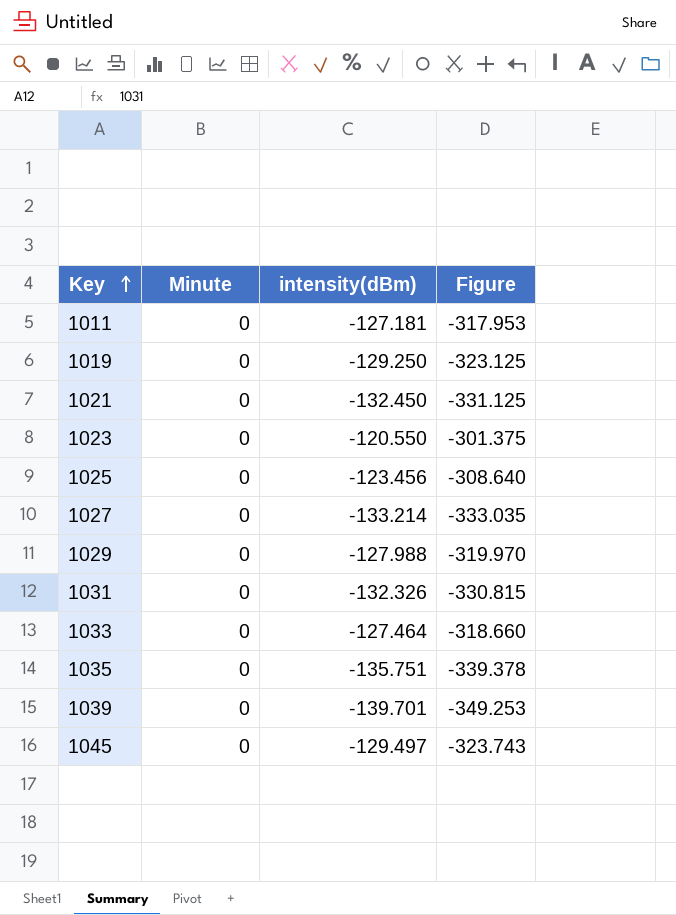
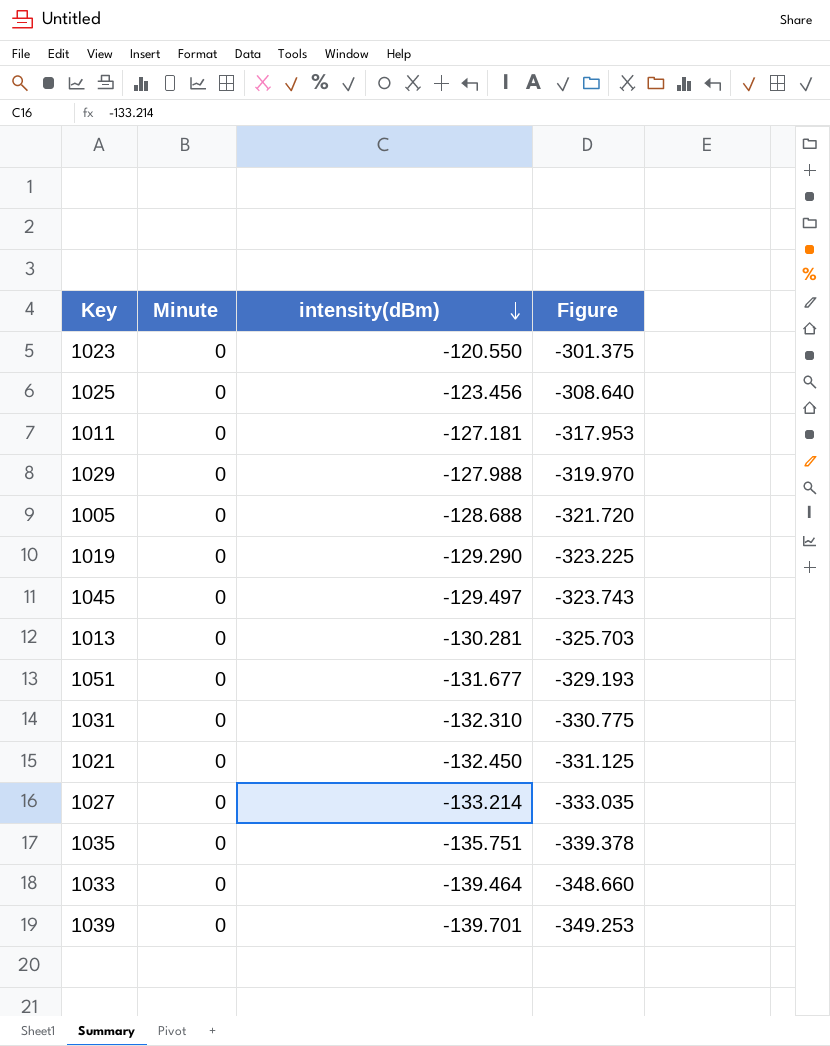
row order: Key ascending -> intensity(dBm) descending
row 1005: none -> 0 | -128.688 | -321.720
1019 | intensity(dBm): -129.250 -> -129.290
1019 | Figure: -323.125 -> -323.225
row 1013: none -> 0 | -130.281 | -325.703
row 1051: none -> 0 | -131.677 | -329.193
1031 | intensity(dBm): -132.326 -> -132.310
1031 | Figure: -330.815 -> -330.775
1033 | intensity(dBm): -127.464 -> -139.464
1033 | Figure: -318.660 -> -348.660

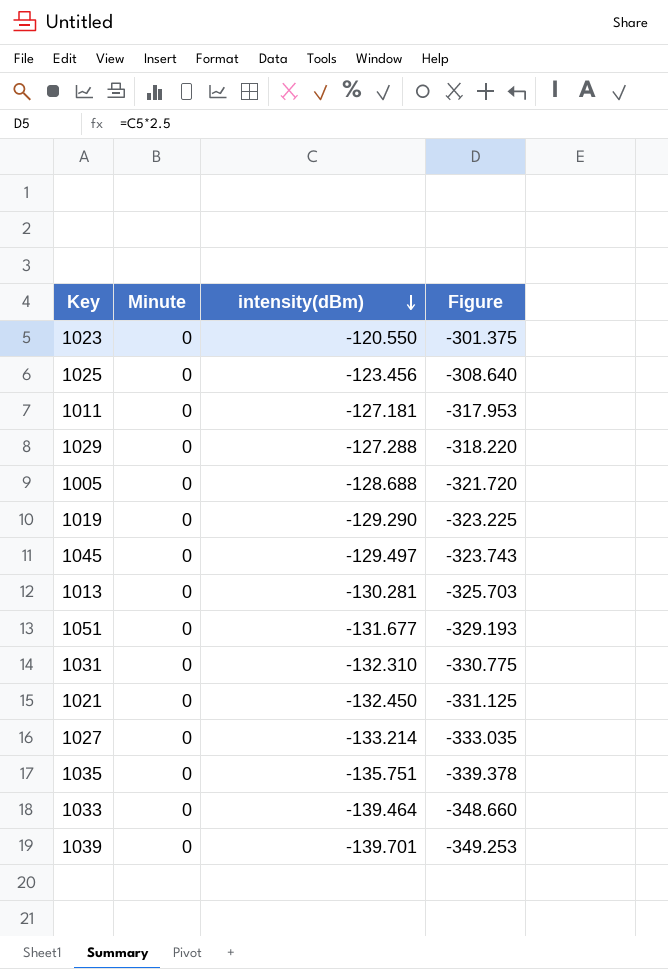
1029 | intensity(dBm): -127.988 -> -127.288
1029 | Figure: -319.970 -> -318.220

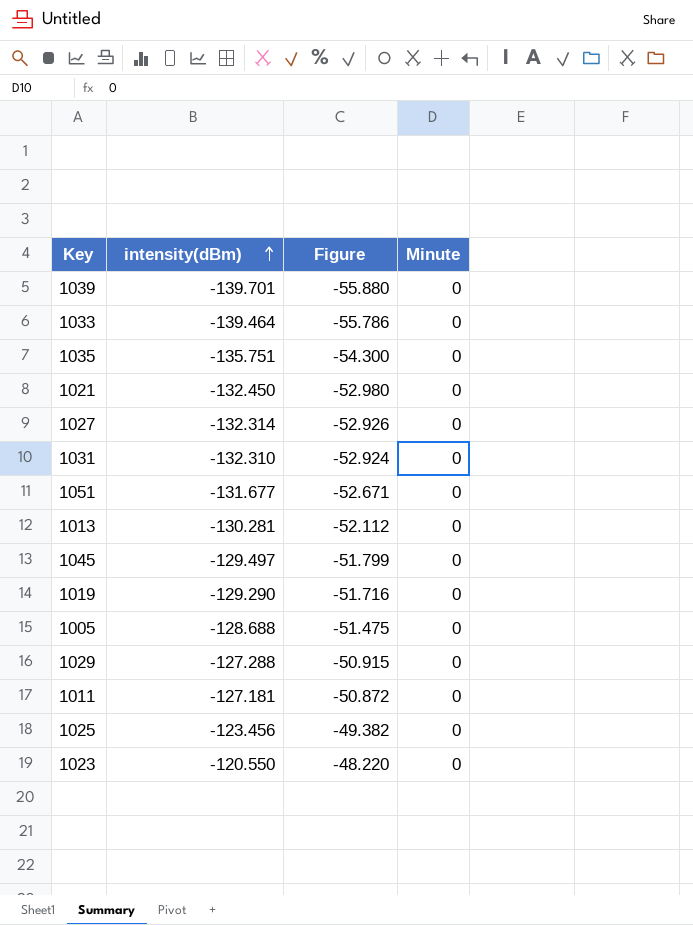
row order: intensity(dBm) descending -> intensity(dBm) ascending
column Figure | formula: [intensity(dBm)] * 2.5 -> [intensity(dBm)] * 0.4
column Minute | position: 2 -> 4
1027 | intensity(dBm): -133.214 -> -132.314

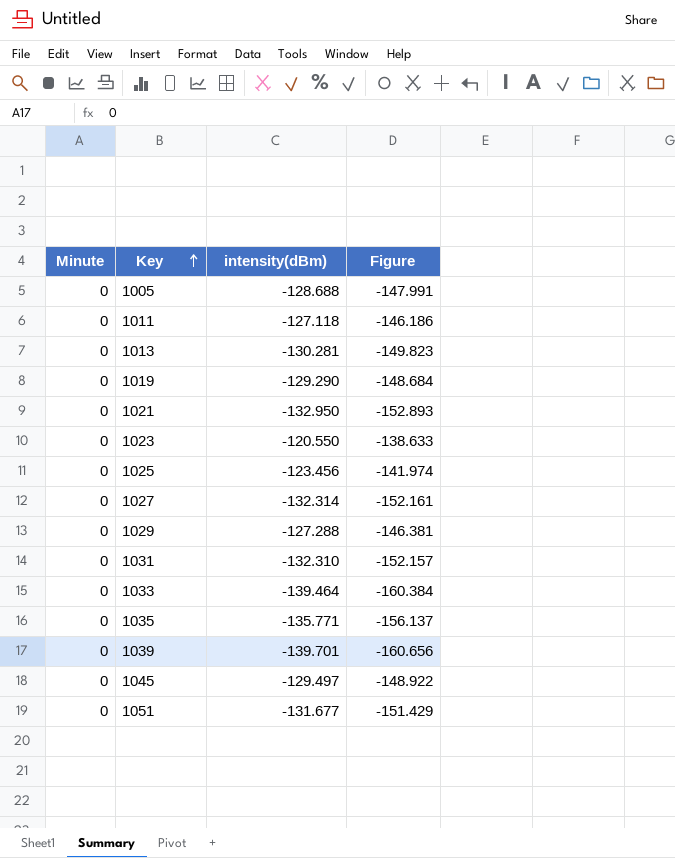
row order: intensity(dBm) ascending -> Key ascending
column Minute | position: 4 -> 1
column Figure | formula: [intensity(dBm)] * 0.4 -> [intensity(dBm)] * 1.15
1011 | intensity(dBm): -127.181 -> -127.118
1021 | intensity(dBm): -132.450 -> -132.950
1035 | intensity(dBm): -135.751 -> -135.771

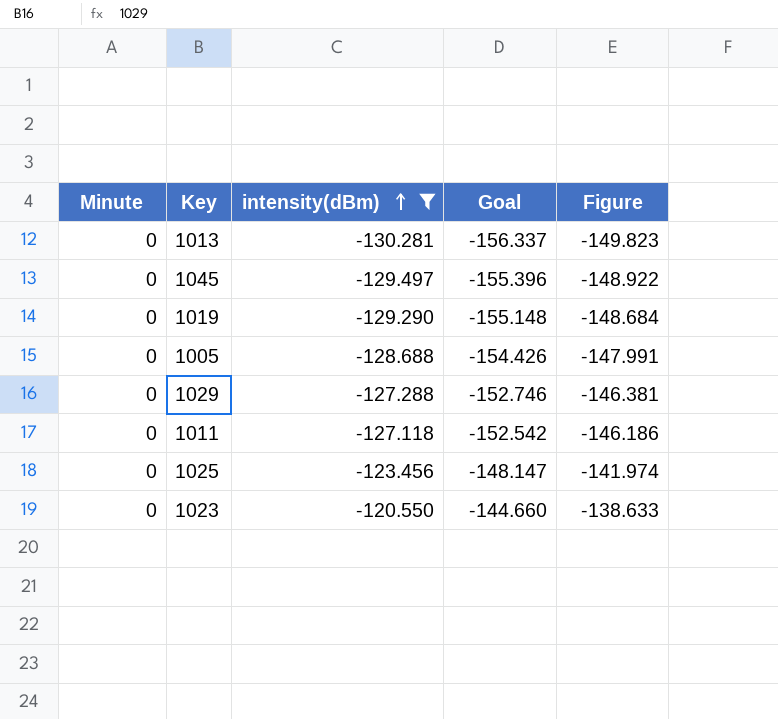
filter: none -> intensity(dBm) >= -130.281
row order: Key ascending -> intensity(dBm) ascending
column Goal | formula: none -> [intensity(dBm)] * 1.2

